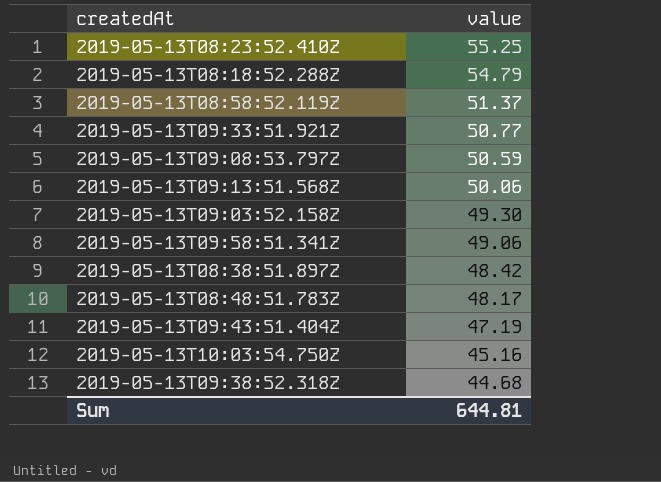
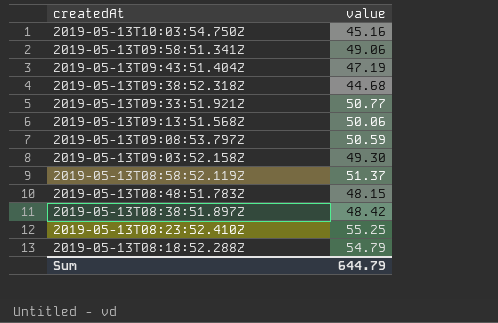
row order: value descending -> createdAt descending
2019-05-13T08:48:51.783Z | value: 48.17 -> 48.15
Sum | value: 644.81 -> 644.79

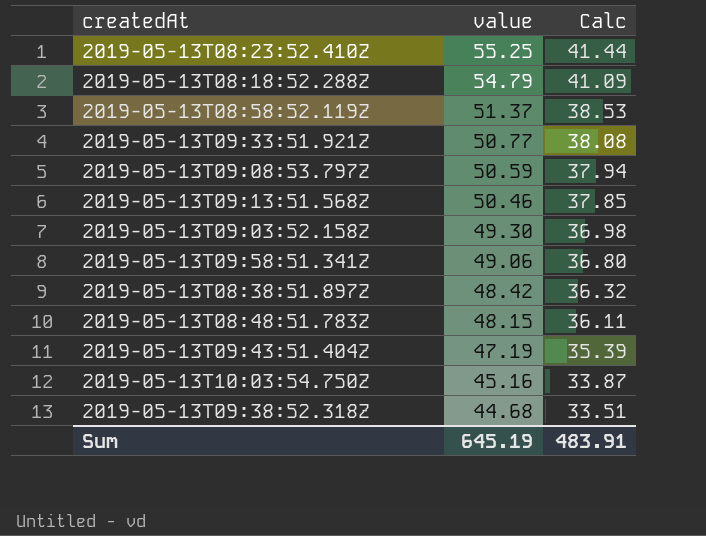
row order: createdAt descending -> value descending
column Calc | formula: none -> [value] * 0.75
2019-05-13T09:13:51.568Z | value: 50.06 -> 50.46
Sum | value: 644.79 -> 645.19

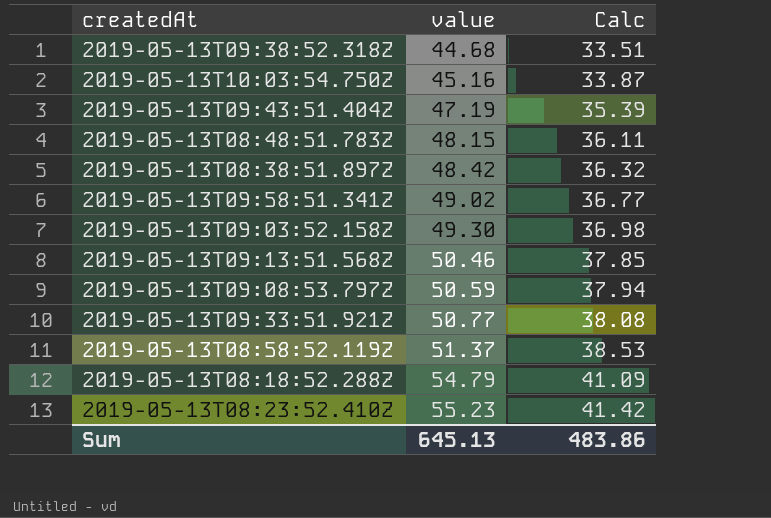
row order: value descending -> value ascending
2019-05-13T09:58:51.341Z | value: 49.06 -> 49.02
2019-05-13T09:58:51.341Z | Calc: 36.80 -> 36.77
2019-05-13T08:23:52.410Z | value: 55.25 -> 55.23
2019-05-13T08:23:52.410Z | Calc: 41.44 -> 41.42
Sum | value: 645.19 -> 645.13
Sum | Calc: 483.91 -> 483.86

